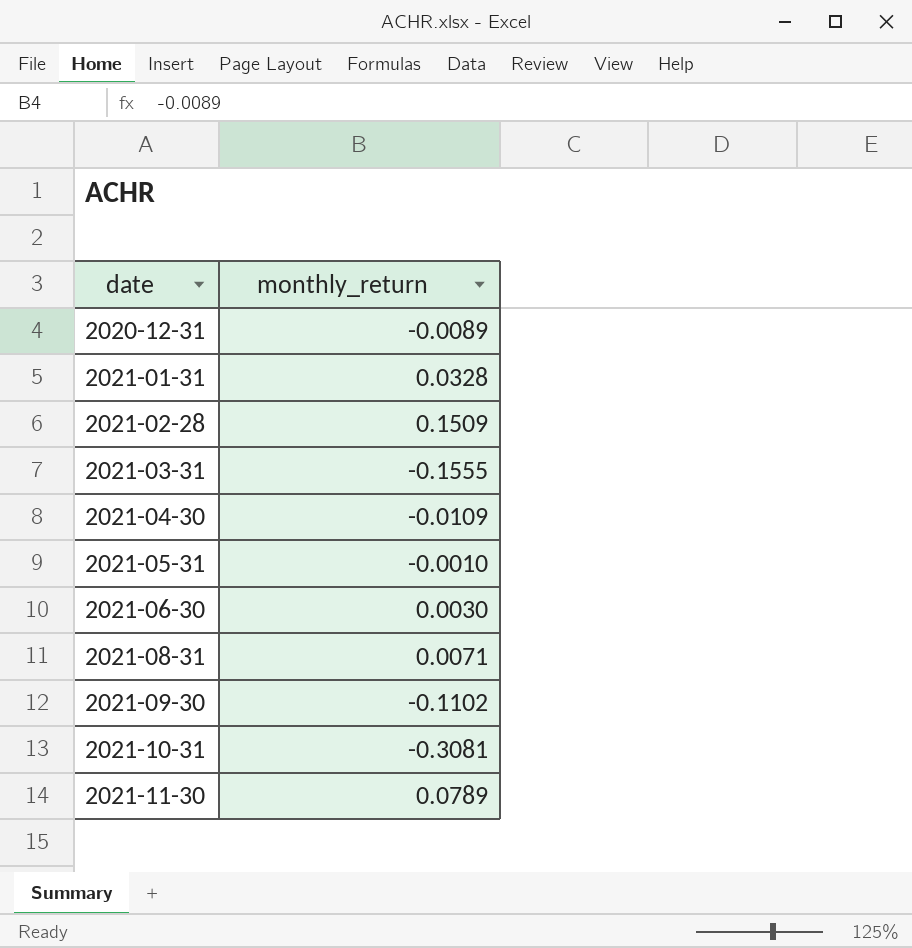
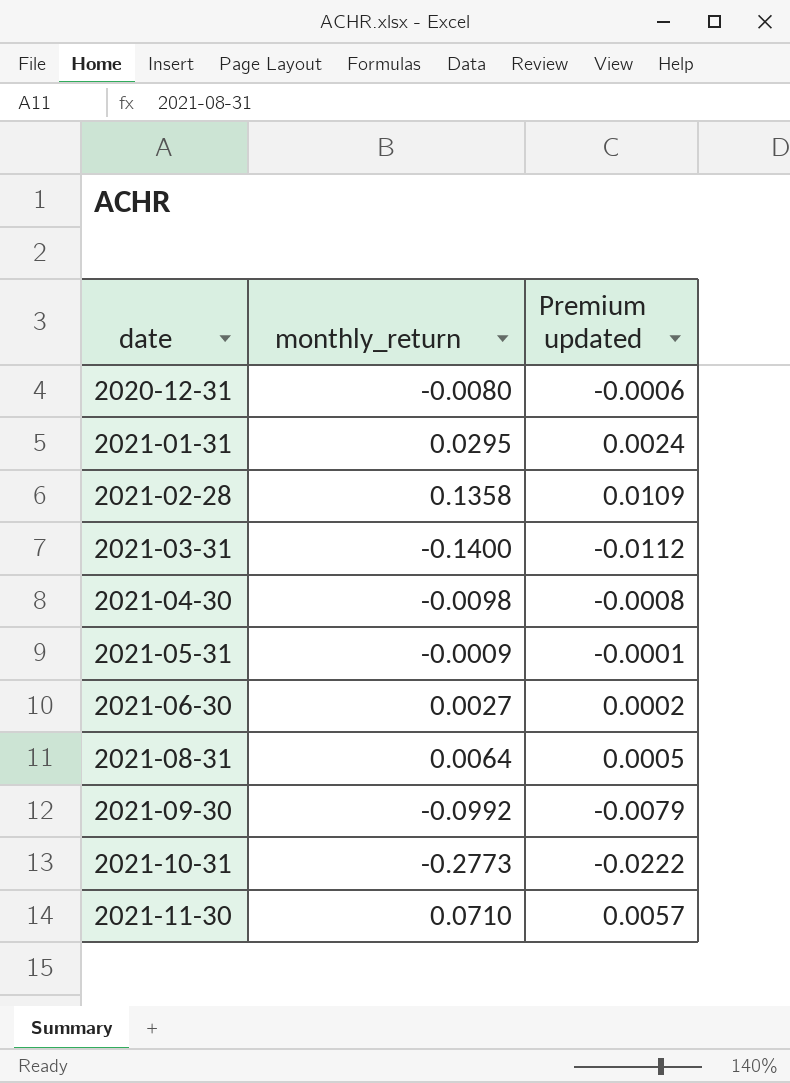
column Premium updated | formula: none -> [monthly_return] * 0.08
2020-12-31 | monthly_return: -0.0089 -> -0.0080
2021-01-31 | monthly_return: 0.0328 -> 0.0295
2021-02-28 | monthly_return: 0.1509 -> 0.1358
2021-03-31 | monthly_return: -0.1555 -> -0.1400
2021-04-30 | monthly_return: -0.0109 -> -0.0098
2021-05-31 | monthly_return: -0.0010 -> -0.0009
2021-06-30 | monthly_return: 0.0030 -> 0.0027
2021-08-31 | monthly_return: 0.0071 -> 0.0064
2021-09-30 | monthly_return: -0.1102 -> -0.0992
2021-10-31 | monthly_return: -0.3081 -> -0.2773
2021-11-30 | monthly_return: 0.0789 -> 0.0710

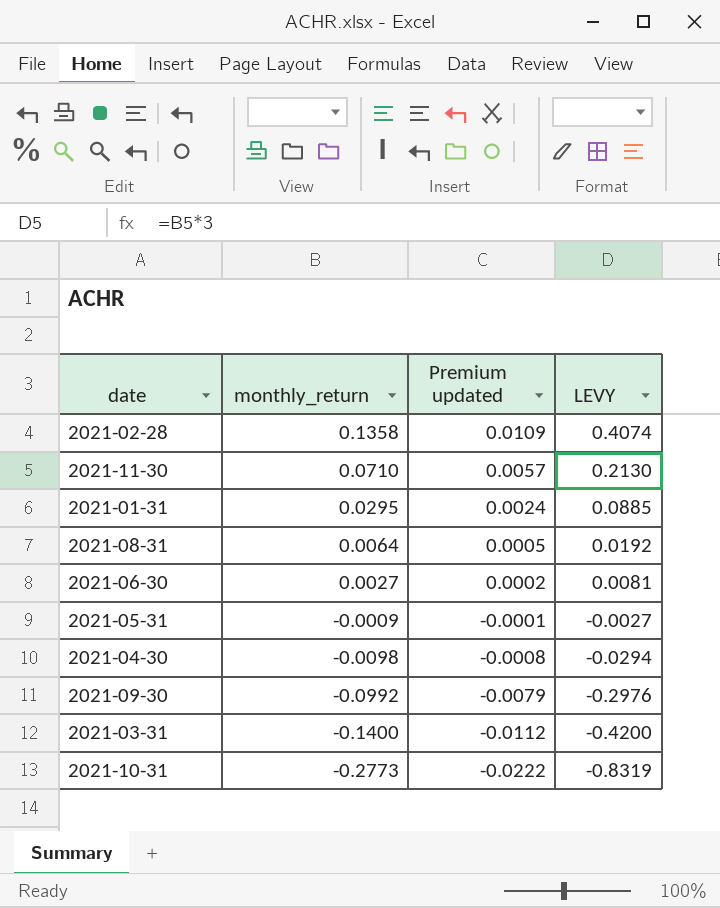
row order: date ascending -> monthly_return descending
column LEVY | formula: none -> [monthly_return] * 3
row 2020-12-31: -0.0080 | -0.0006 -> none

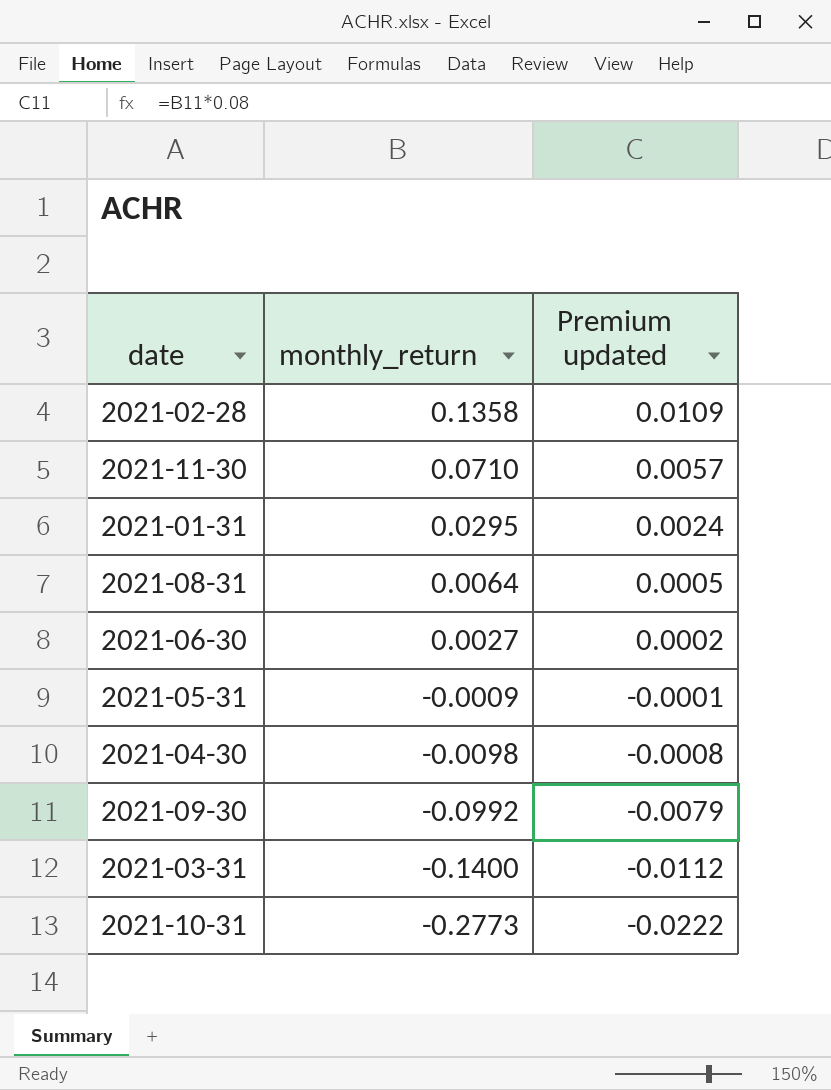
column LEVY | formula: [monthly_return] * 3 -> none

